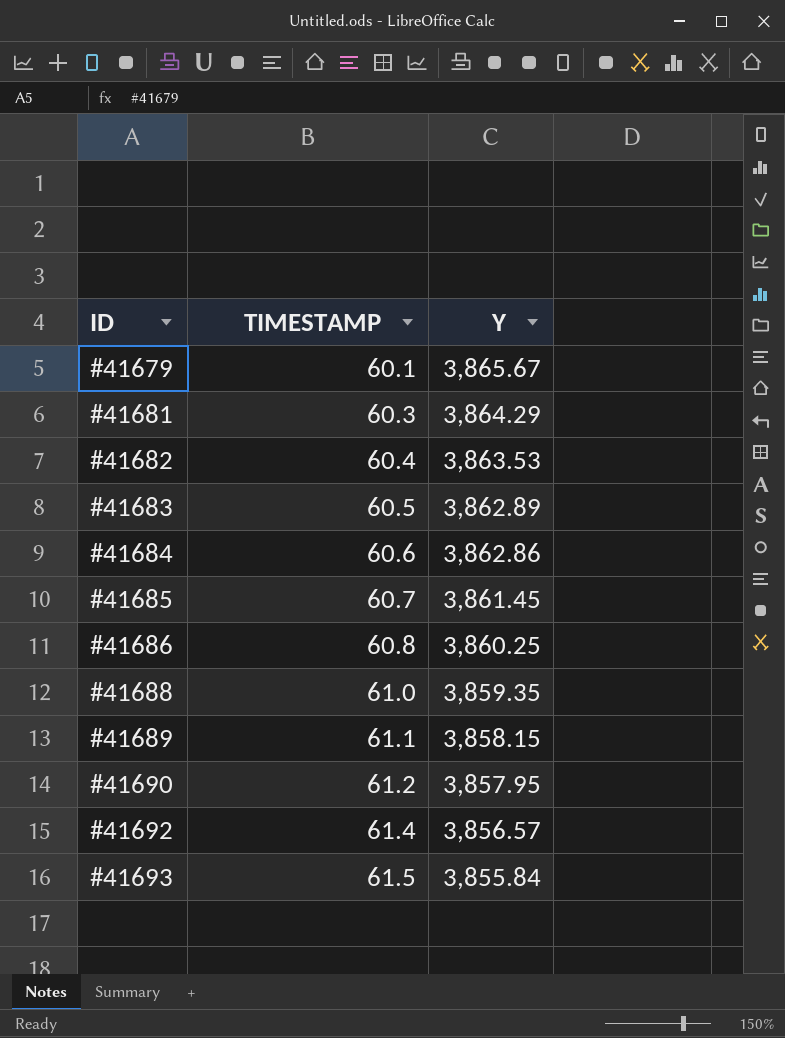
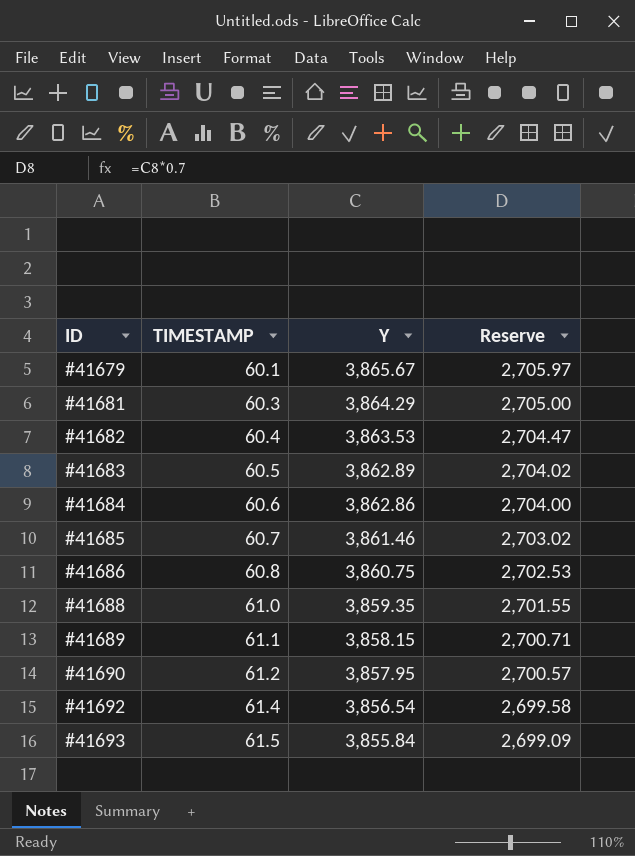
column Reserve | formula: none -> [Y] * 0.7
#41685 | Y: 3,861.45 -> 3,861.46
#41686 | Y: 3,860.25 -> 3,860.75
#41692 | Y: 3,856.57 -> 3,856.54

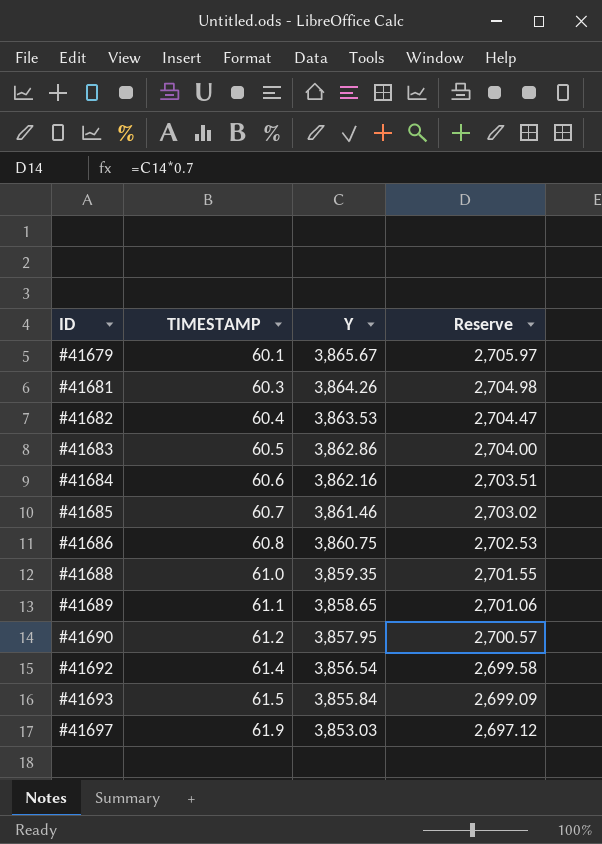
#41681 | Y: 3,864.29 -> 3,864.26
#41681 | Reserve: 2,705.00 -> 2,704.98
#41683 | Y: 3,862.89 -> 3,862.86
#41683 | Reserve: 2,704.02 -> 2,704.00
#41684 | Y: 3,862.86 -> 3,862.16
#41684 | Reserve: 2,704.00 -> 2,703.51
#41689 | Y: 3,858.15 -> 3,858.65
#41689 | Reserve: 2,700.71 -> 2,701.06
row #41697: none -> 61.9 | 3,853.03 | 2,697.12

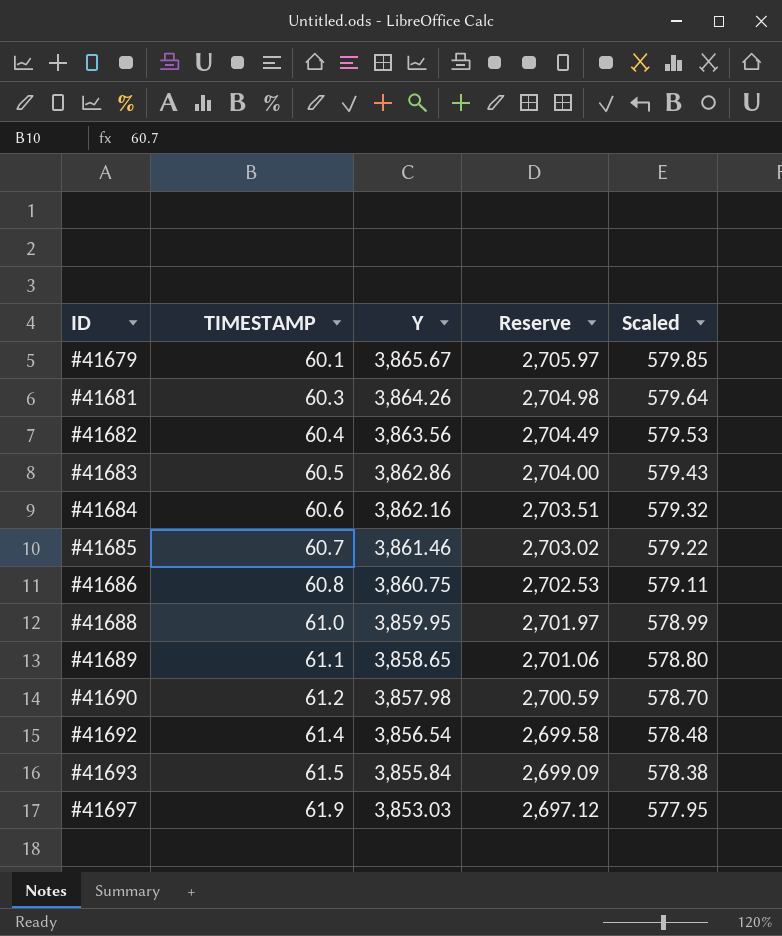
column Scaled | formula: none -> [Y] * 0.15
#41682 | Y: 3,863.53 -> 3,863.56
#41682 | Reserve: 2,704.47 -> 2,704.49
#41688 | Y: 3,859.35 -> 3,859.95
#41688 | Reserve: 2,701.55 -> 2,701.97
#41690 | Y: 3,857.95 -> 3,857.98
#41690 | Reserve: 2,700.57 -> 2,700.59

